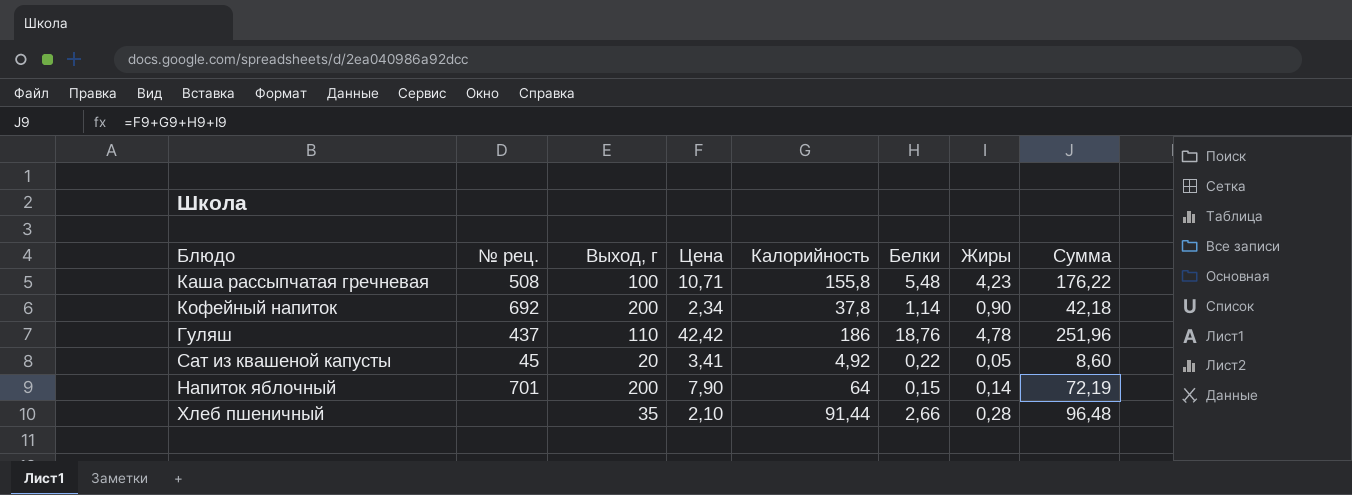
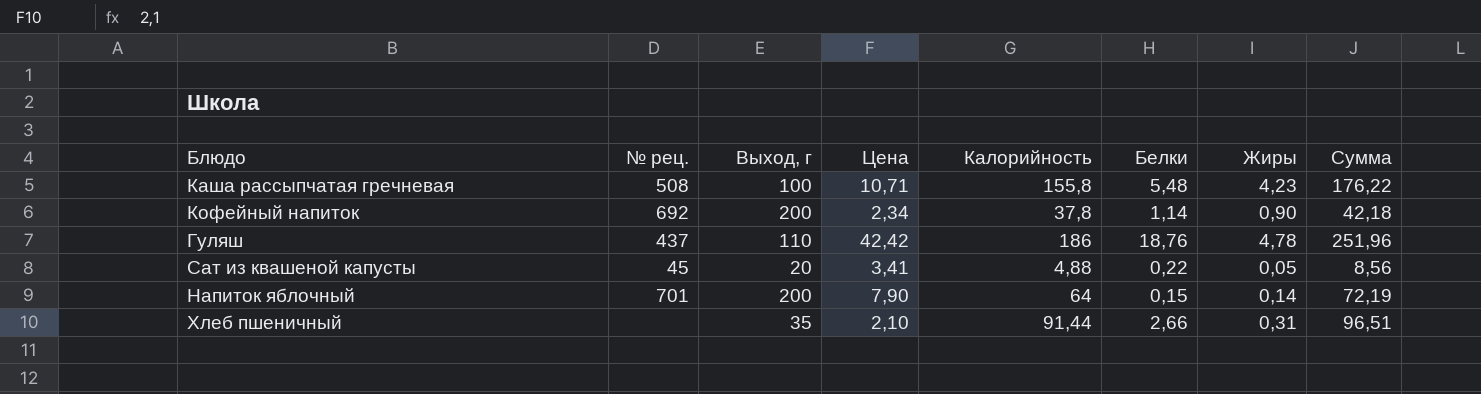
Сат из квашеной капусты | Калорийность: 4,92 -> 4,88
Сат из квашеной капусты | Сумма: 8,60 -> 8,56
Хлеб пшеничный | Жиры: 0,28 -> 0,31
Хлеб пшеничный | Сумма: 96,48 -> 96,51

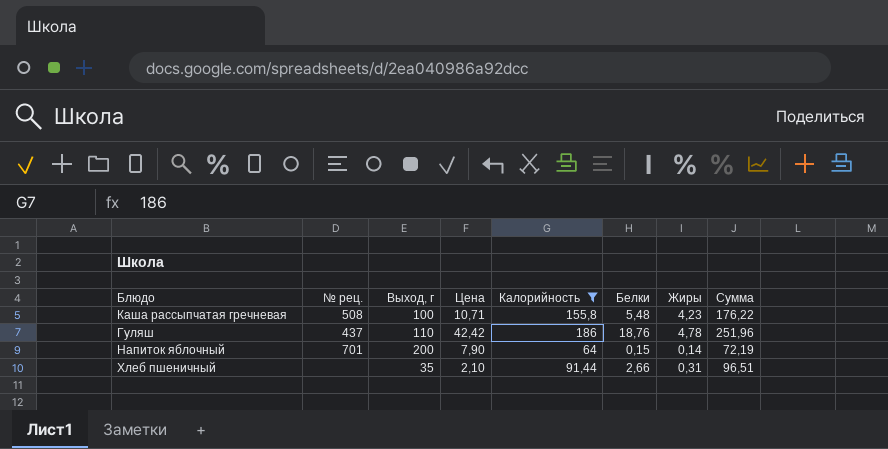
filter: none -> Калорийность >= 64

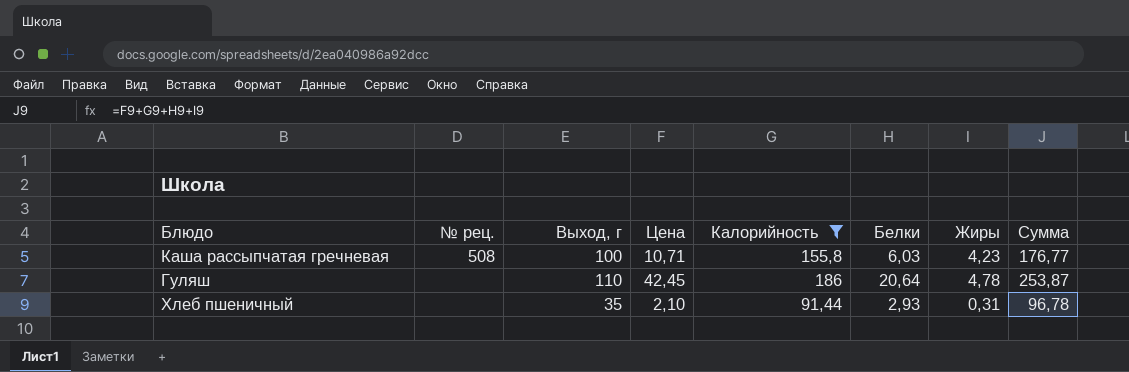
row Напиток яблочный: 701 | 200 | 7,90 | 64 | 0,15 | 0,14 | 72,19 -> none
Каша рассыпчатая гречневая | Белки: 5,48 -> 6,03
Каша рассыпчатая гречневая | Сумма: 176,22 -> 176,77
Гуляш | № рец.: 437 -> none
Гуляш | Цена: 42,42 -> 42,45
Гуляш | Белки: 18,76 -> 20,64
Гуляш | Сумма: 251,96 -> 253,87
Хлеб пшеничный | Белки: 2,66 -> 2,93
Хлеб пшеничный | Сумма: 96,51 -> 96,78

